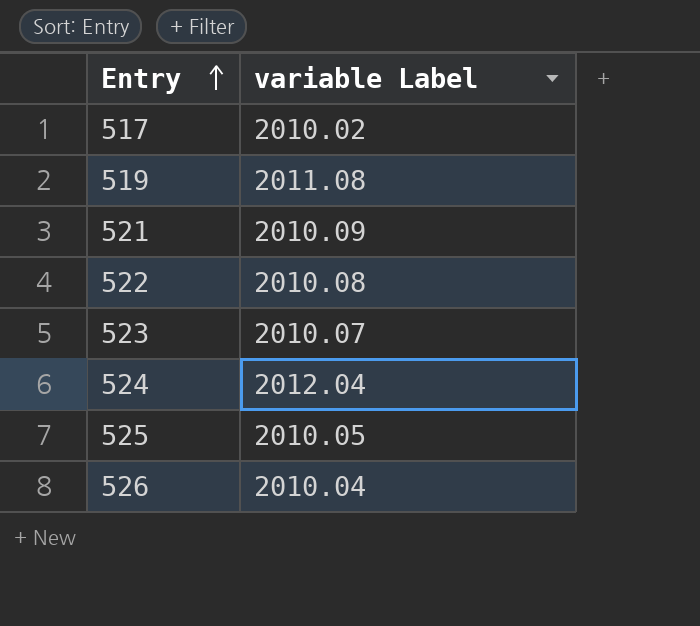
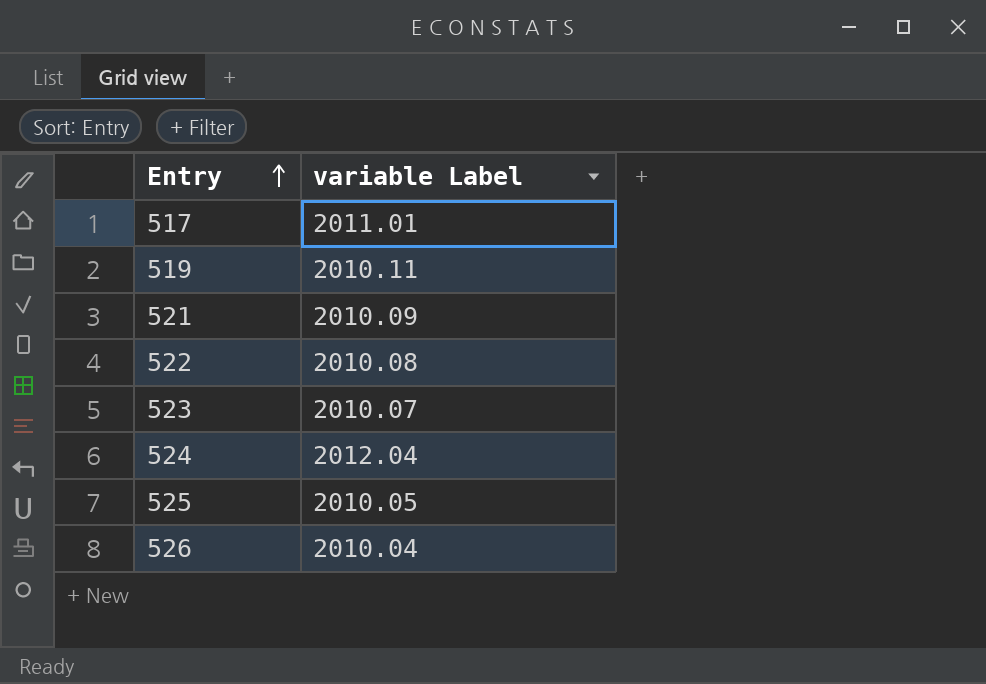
517 | variable Label: 2010.02 -> 2011.01
519 | variable Label: 2011.08 -> 2010.11

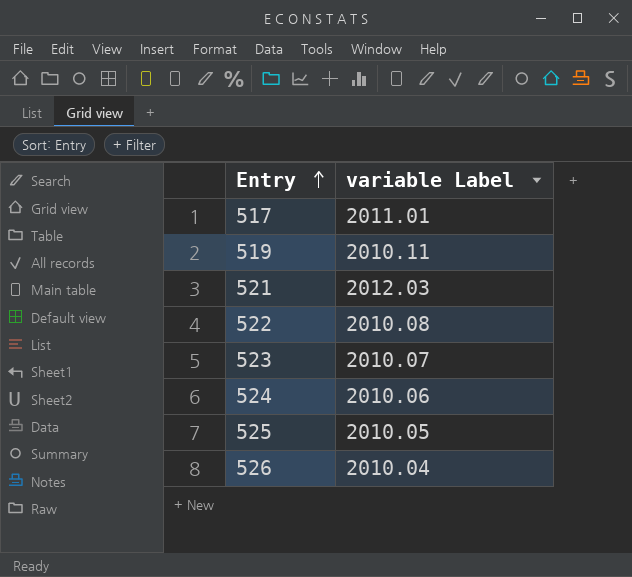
521 | variable Label: 2010.09 -> 2012.03
524 | variable Label: 2012.04 -> 2010.06

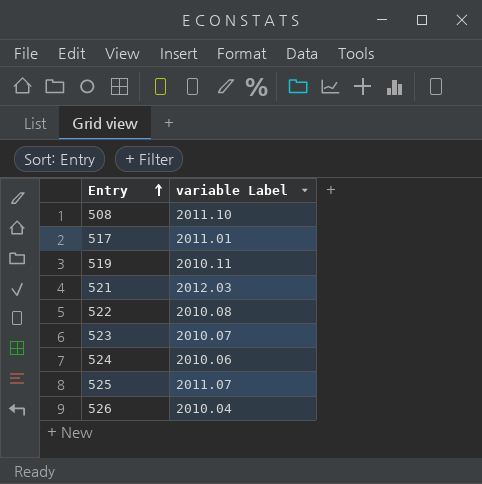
row 508: none -> 2011.10
525 | variable Label: 2010.05 -> 2011.07

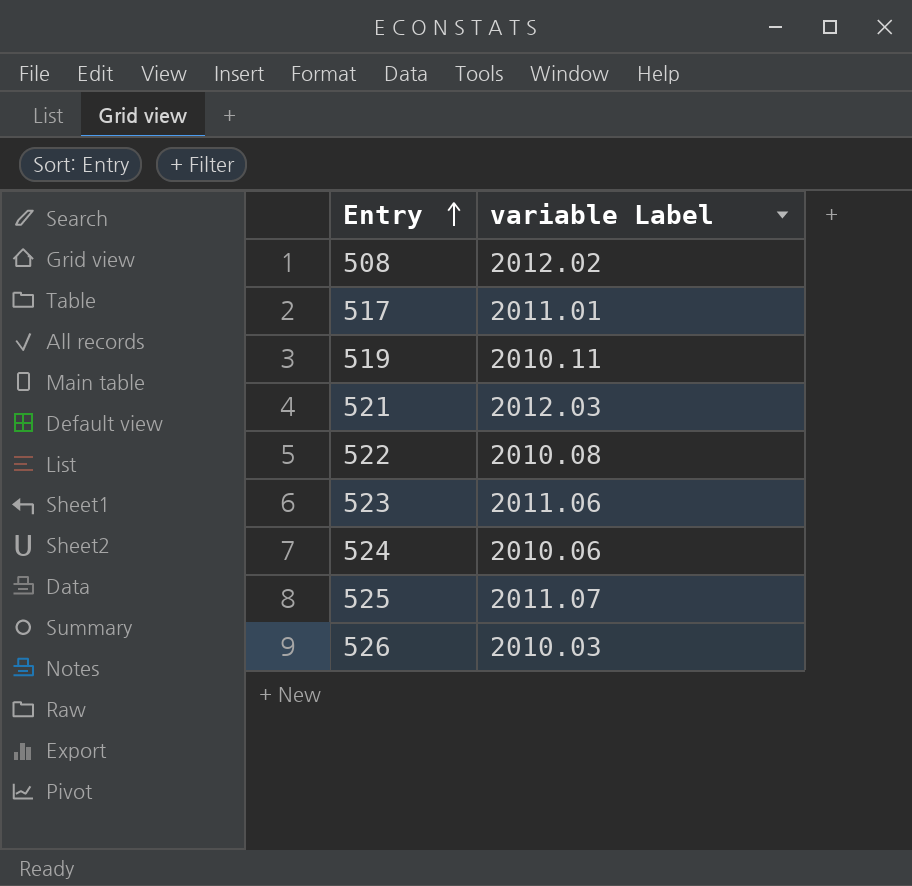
508 | variable Label: 2011.10 -> 2012.02
523 | variable Label: 2010.07 -> 2011.06
526 | variable Label: 2010.04 -> 2010.03

